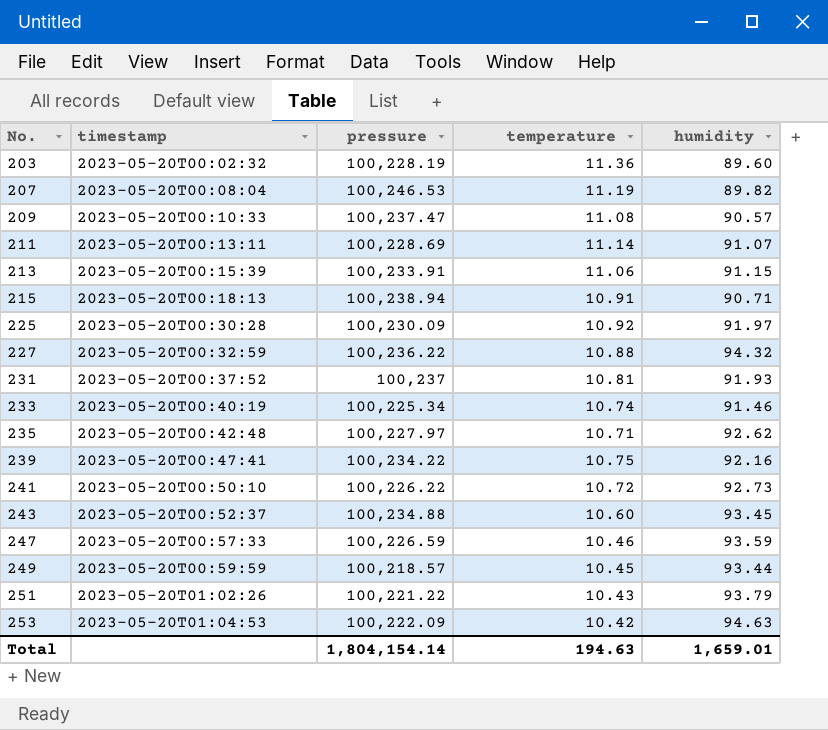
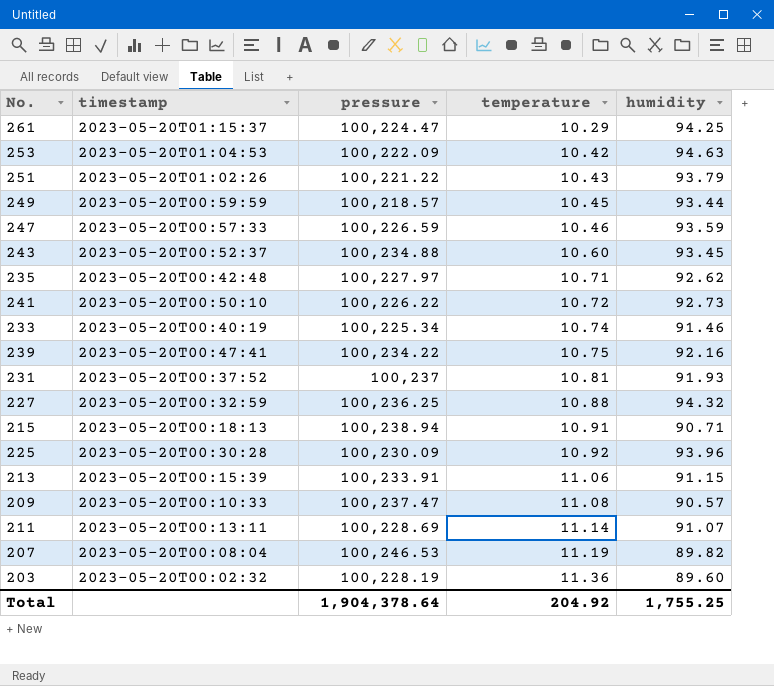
row order: No. ascending -> temperature ascending
row 261: none -> 2023-05-20T01:15:37 | 100,224.47 | 10.29 | 94.25
227 | pressure: 100,236.22 -> 100,236.25
225 | humidity: 91.97 -> 93.96
Total | pressure: 1,804,154.14 -> 1,904,378.64
Total | temperature: 194.63 -> 204.92
Total | humidity: 1,659.01 -> 1,755.25

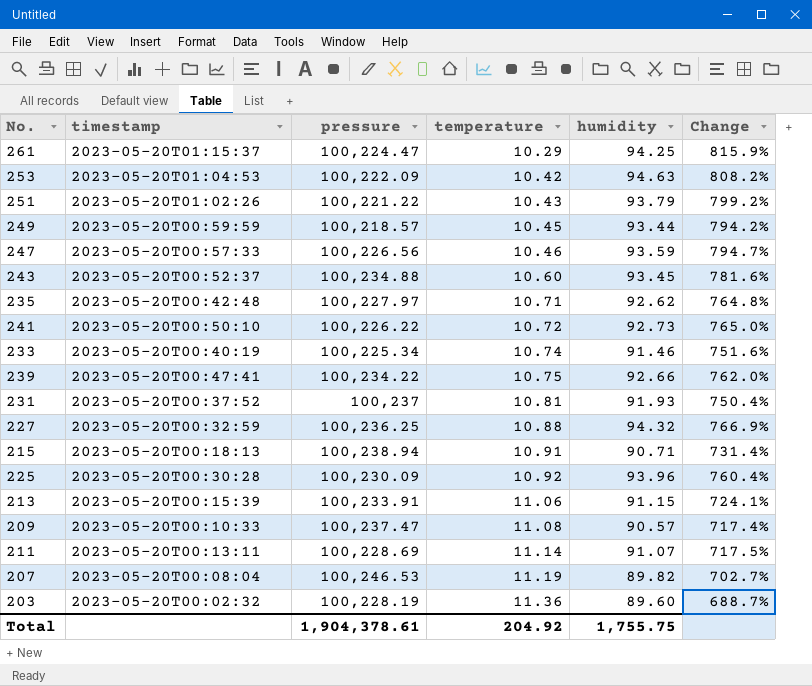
column Change | formula: none -> ([humidity] - [temperature]) / [temperature]
247 | pressure: 100,226.59 -> 100,226.56
239 | humidity: 92.16 -> 92.66
Total | pressure: 1,904,378.64 -> 1,904,378.61
Total | humidity: 1,755.25 -> 1,755.75

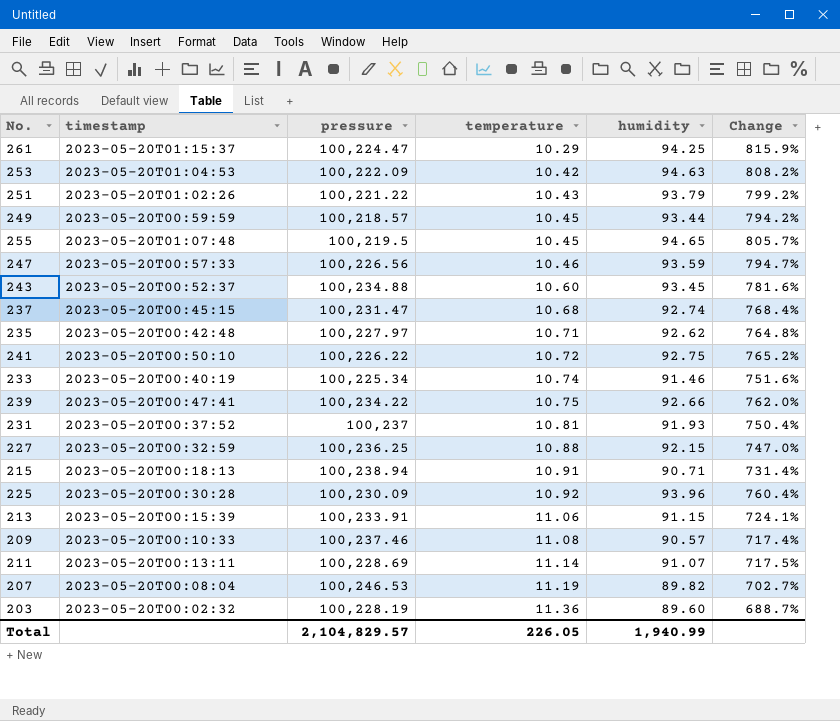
row 255: none -> 2023-05-20T01:07:48 | 100,219.5 | 10.45 | 94.65 | 805.7%
row 237: none -> 2023-05-20T00:45:15 | 100,231.47 | 10.68 | 92.74 | 768.4%
241 | humidity: 92.73 -> 92.75
241 | Change: 765.0% -> 765.2%
227 | humidity: 94.32 -> 92.15
227 | Change: 766.9% -> 747.0%
209 | pressure: 100,237.47 -> 100,237.46
Total | pressure: 1,904,378.61 -> 2,104,829.57
Total | temperature: 204.92 -> 226.05
Total | humidity: 1,755.75 -> 1,940.99

